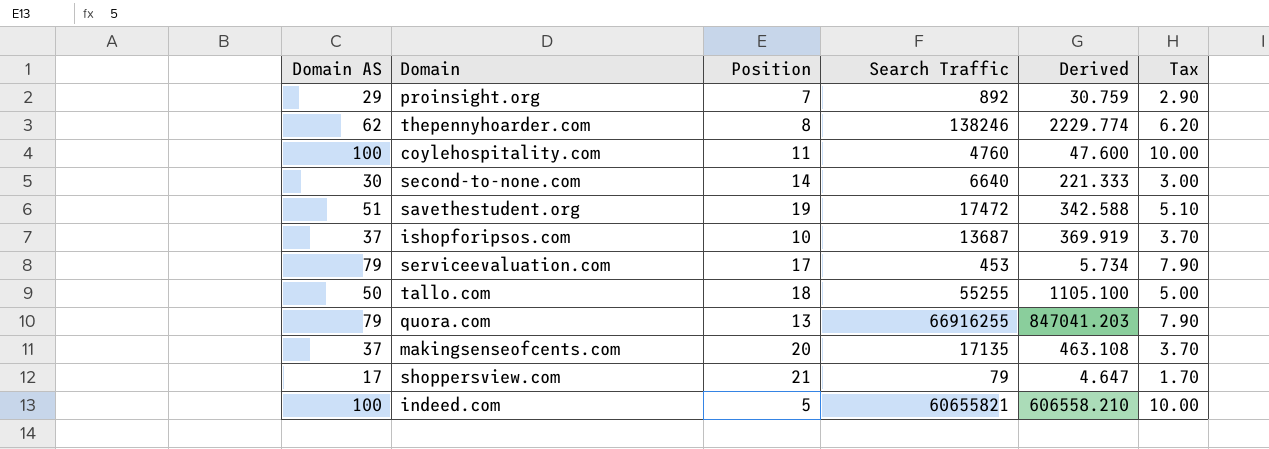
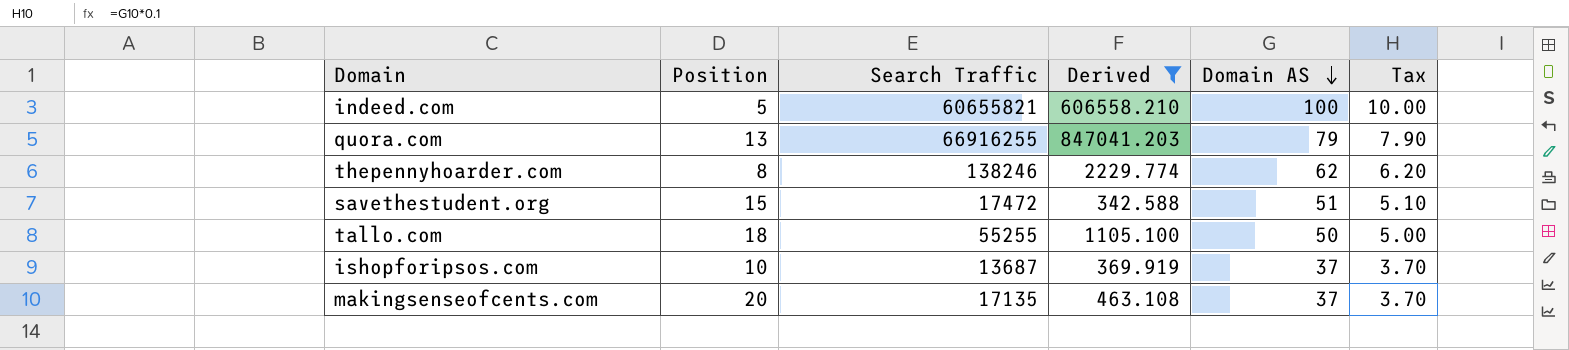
filter: none -> Derived >= 342.588
row order: none -> Domain AS descending
column Domain AS | position: 1 -> 5
savethestudent.org | Position: 19 -> 15

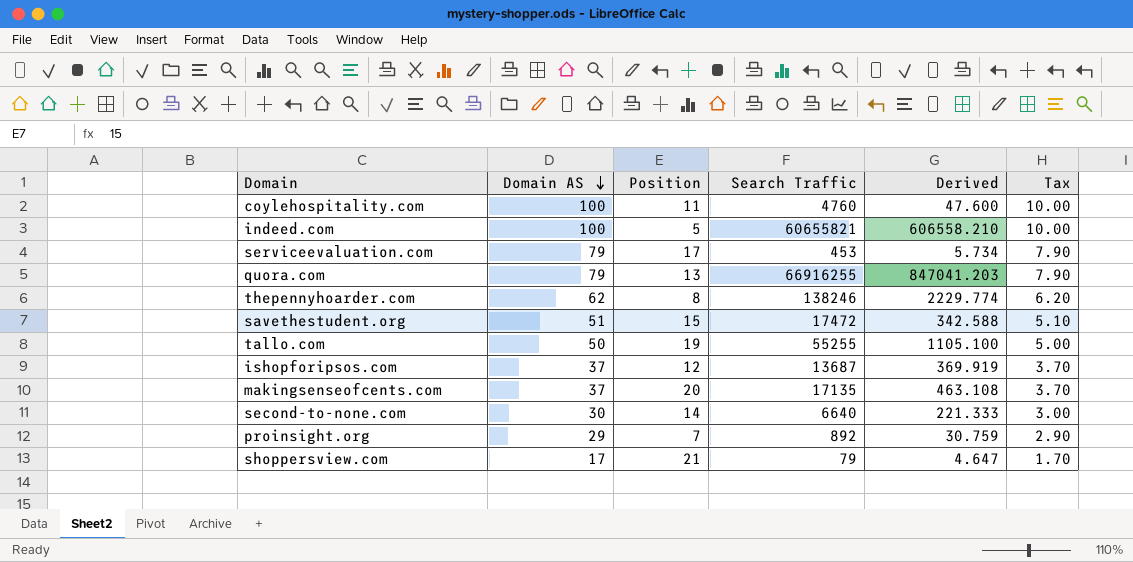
filter: Derived >= 342.588 -> none
column Domain AS | position: 5 -> 2
tallo.com | Position: 18 -> 19
ishopforipsos.com | Position: 10 -> 12

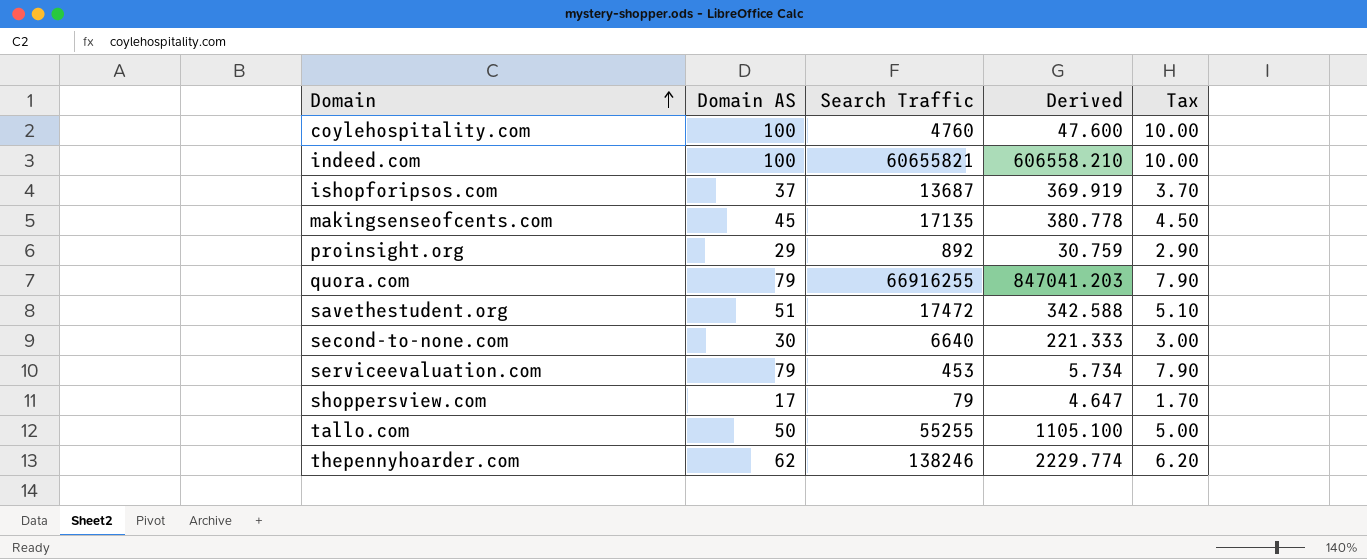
row order: Domain AS descending -> Domain ascending
column Position | position: 3 -> none
makingsenseofcents.com | Domain AS: 37 -> 45
makingsenseofcents.com | Derived: 463.108 -> 380.778
makingsenseofcents.com | Tax: 3.70 -> 4.50

